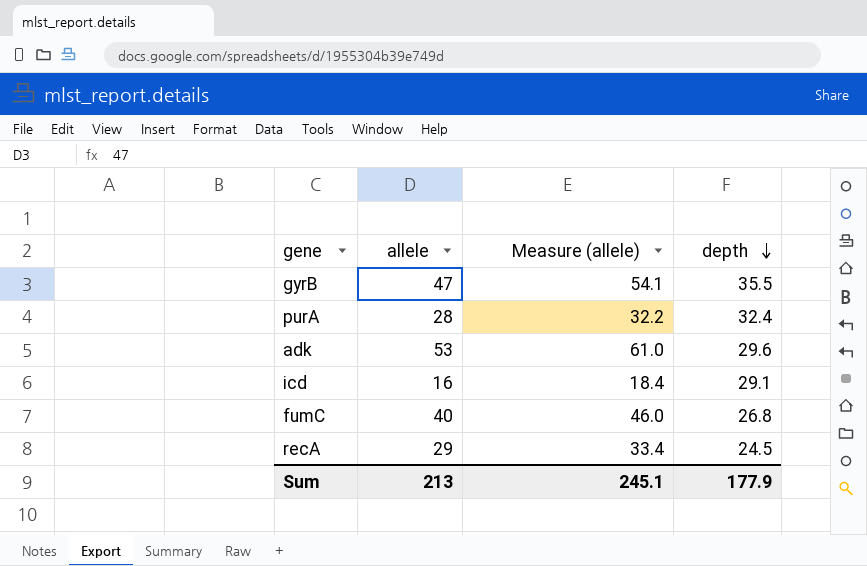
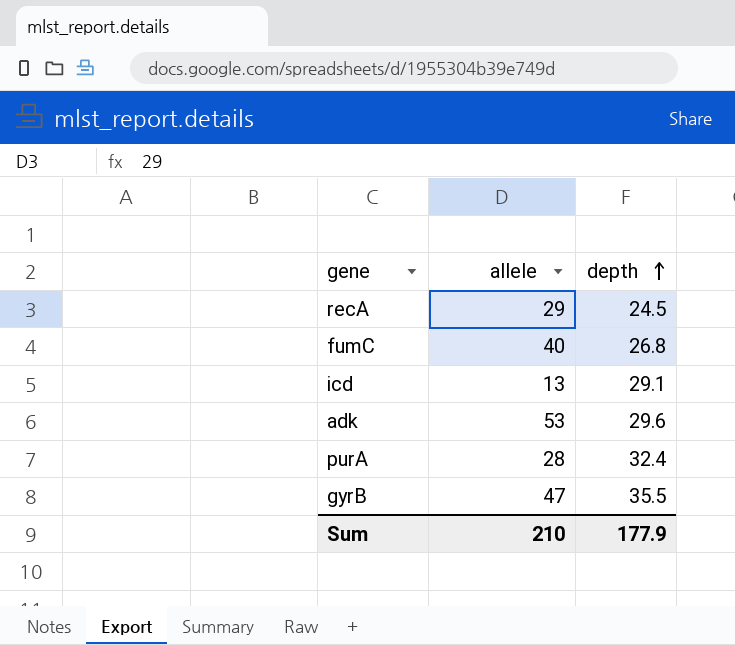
row order: depth descending -> depth ascending
column Measure (allele) | formula: [allele] * 1.15 -> none
icd | allele: 16 -> 13
Sum | allele: 213 -> 210

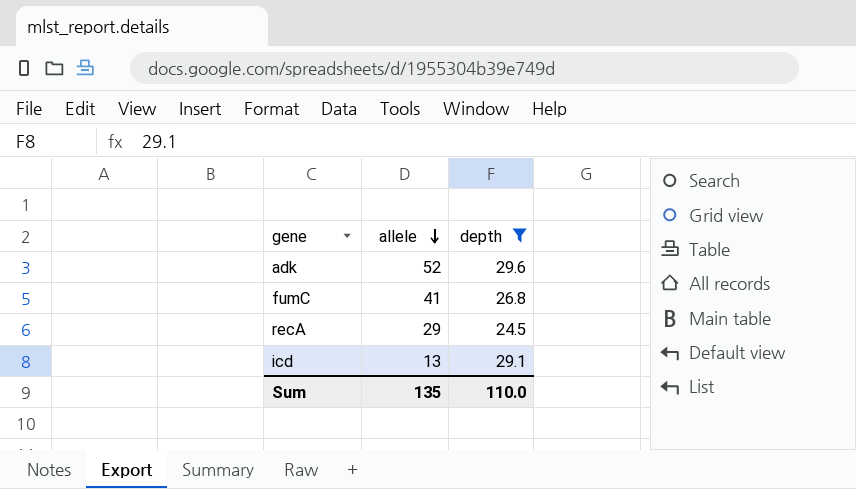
filter: none -> depth <= 29.6
row order: depth ascending -> allele descending
adk | allele: 53 -> 52
fumC | allele: 40 -> 41
Sum | allele: 210 -> 135
Sum | depth: 177.9 -> 110.0

